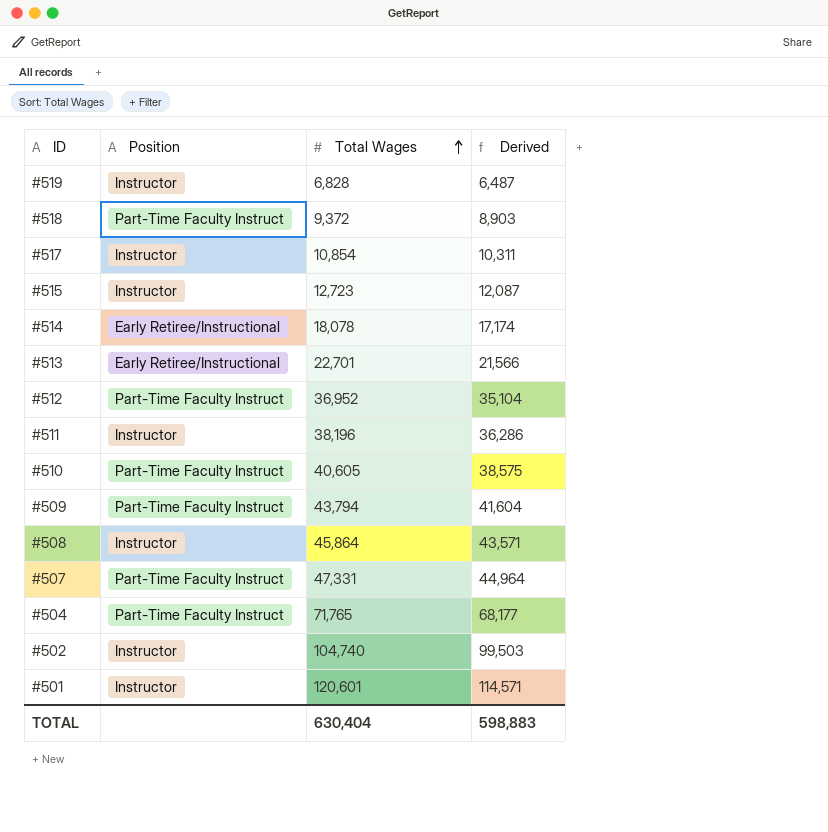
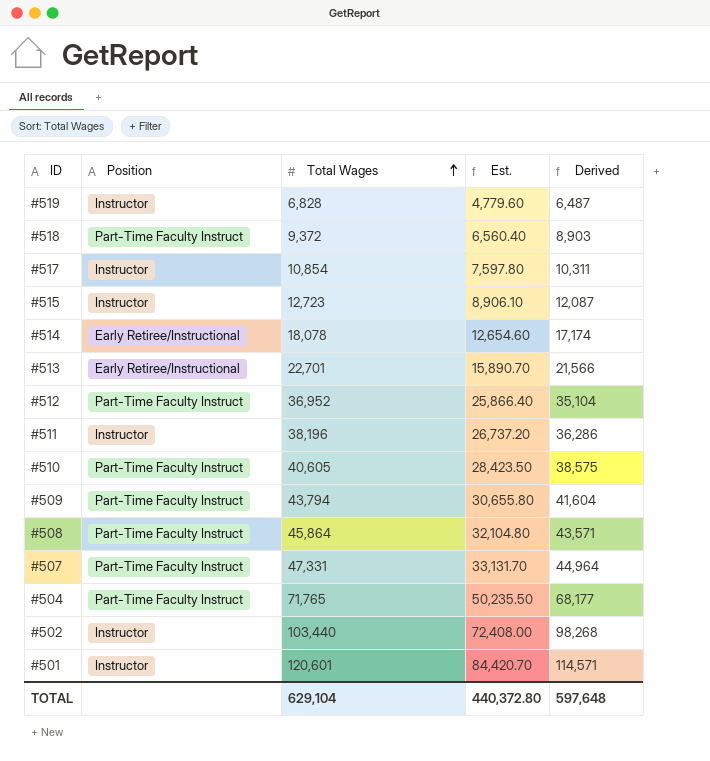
column Est. | formula: none -> [Total Wages] * 0.7
#508 | Position: Instructor -> Part-Time Faculty Instruct
#502 | Total Wages: 104,740 -> 103,440
#502 | Derived: 99,503 -> 98,268
TOTAL | Total Wages: 630,404 -> 629,104
TOTAL | Derived: 598,883 -> 597,648

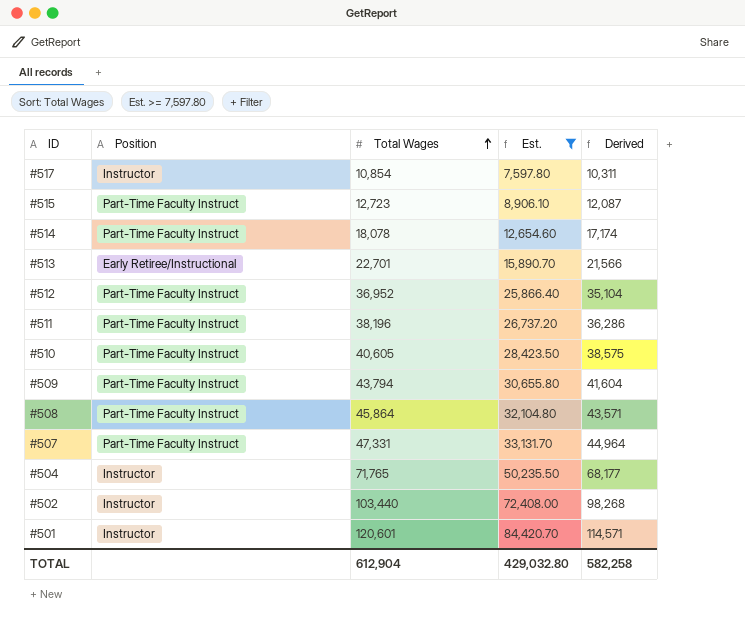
filter: none -> Est. >= 7,597.80
#515 | Position: Instructor -> Part-Time Faculty Instruct
#514 | Position: Early Retiree/Instructional -> Part-Time Faculty Instruct
#511 | Position: Instructor -> Part-Time Faculty Instruct
#504 | Position: Part-Time Faculty Instruct -> Instructor
TOTAL | Total Wages: 629,104 -> 612,904
TOTAL | Est.: 440,372.80 -> 429,032.80
TOTAL | Derived: 597,648 -> 582,258

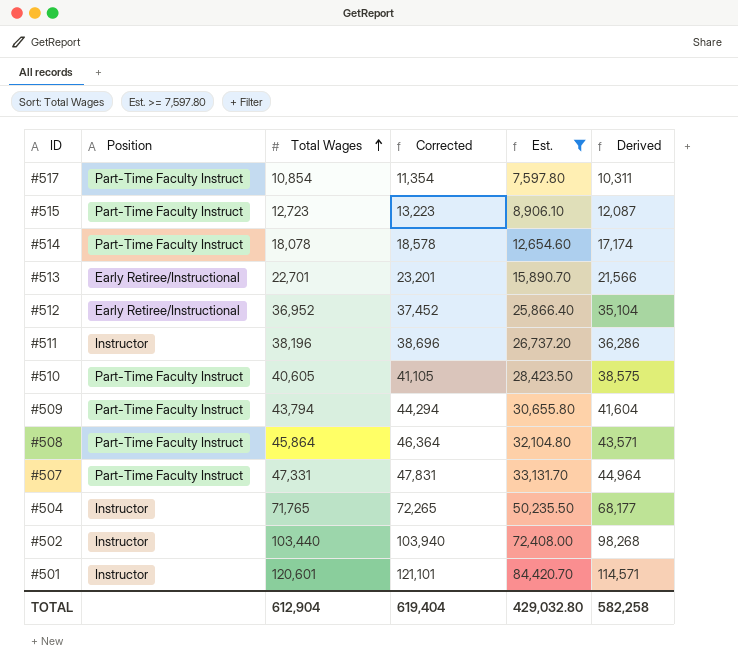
column Corrected | formula: none -> [Total Wages] + 500
#517 | Position: Instructor -> Part-Time Faculty Instruct
#512 | Position: Part-Time Faculty Instruct -> Early Retiree/Instructional
#511 | Position: Part-Time Faculty Instruct -> Instructor

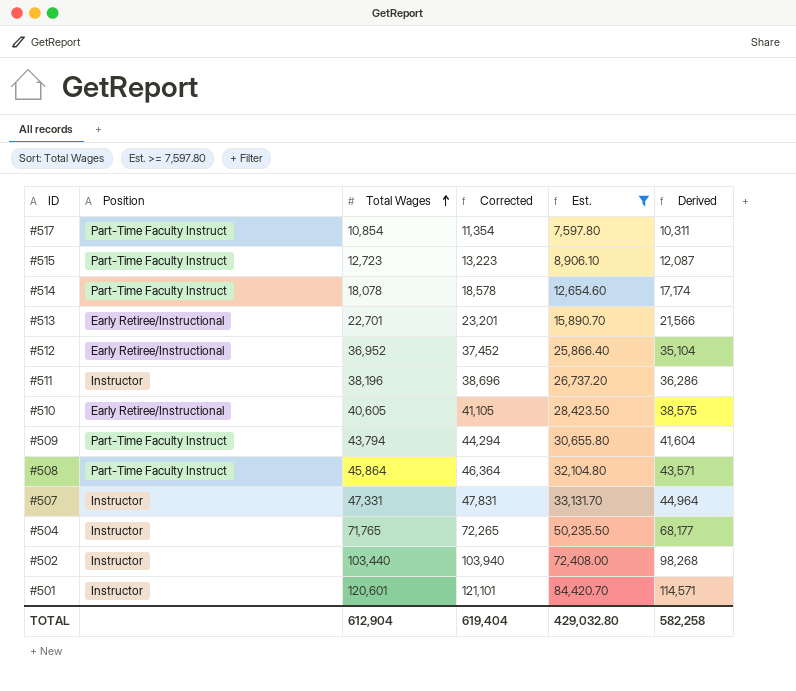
#510 | Position: Part-Time Faculty Instruct -> Early Retiree/Instructional
#507 | Position: Part-Time Faculty Instruct -> Instructor

